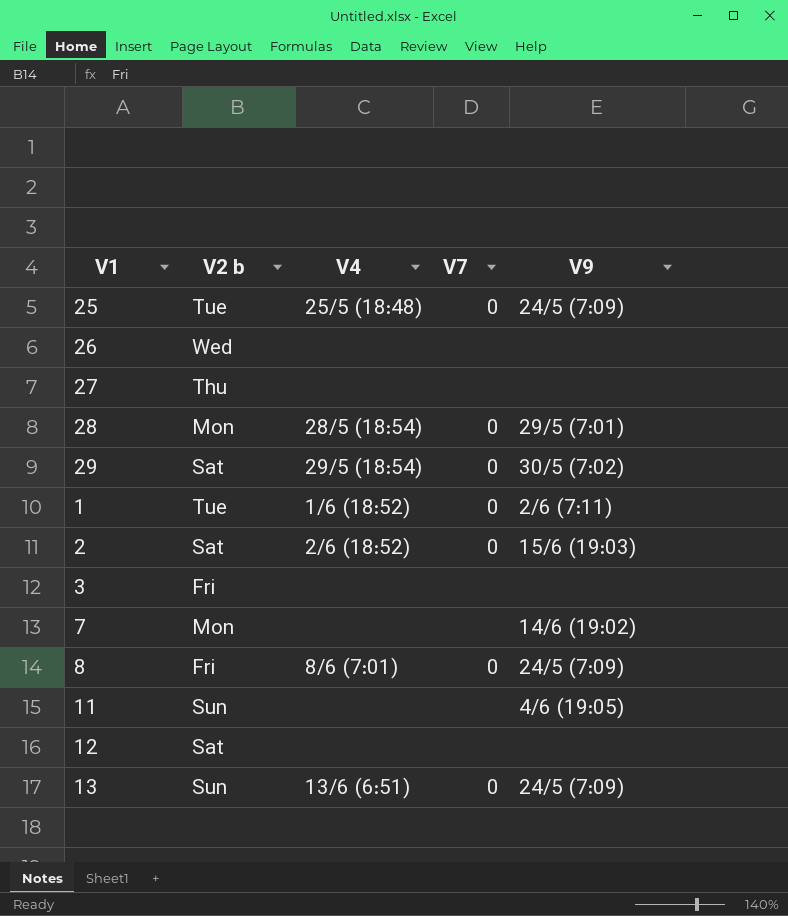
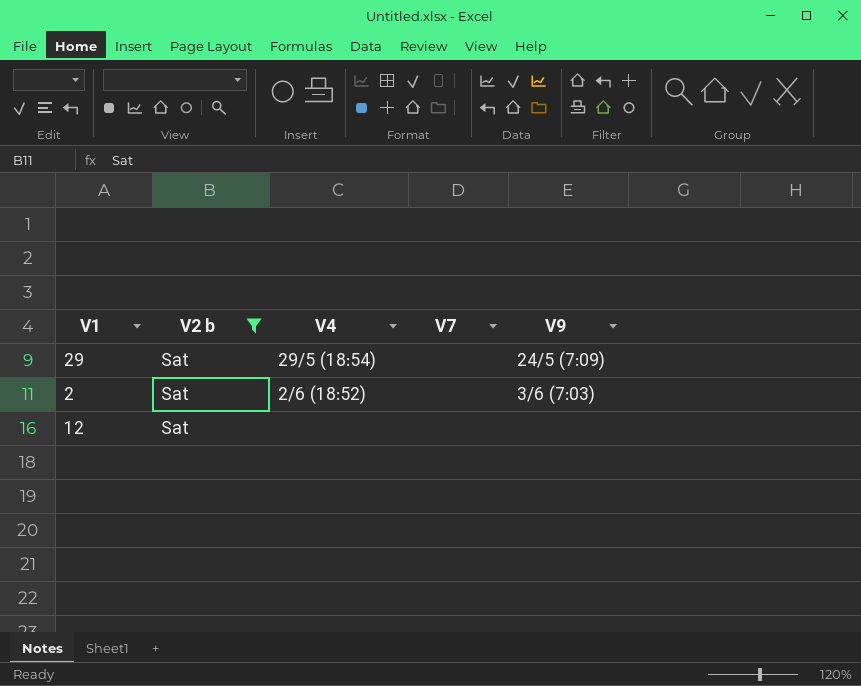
filter: none -> V2 b = Sat
29 | V7: 0 -> none
29 | V9: 30/5 (7:02) -> 24/5 (7:09)
2 | V7: 0 -> none
2 | V9: 15/6 (19:03) -> 3/6 (7:03)

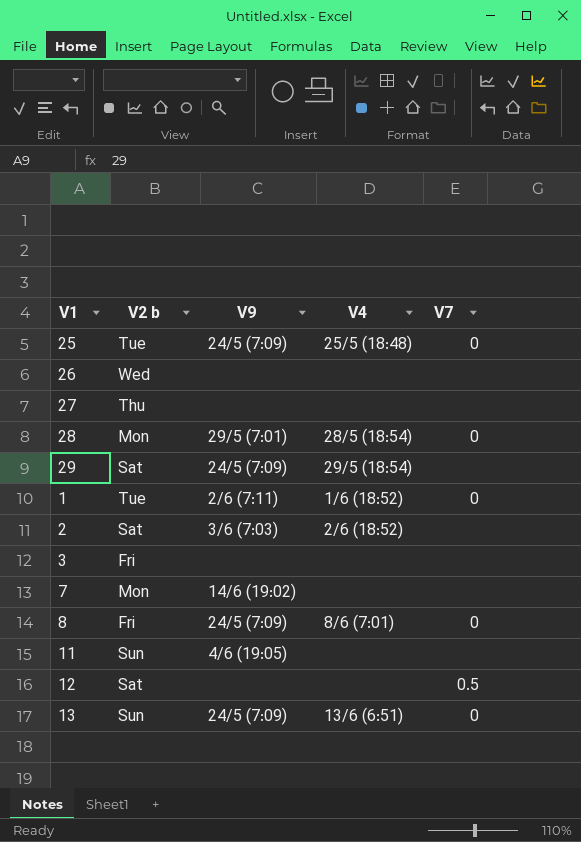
filter: V2 b = Sat -> none
column V9 | position: 5 -> 3
12 | V7: none -> 0.5

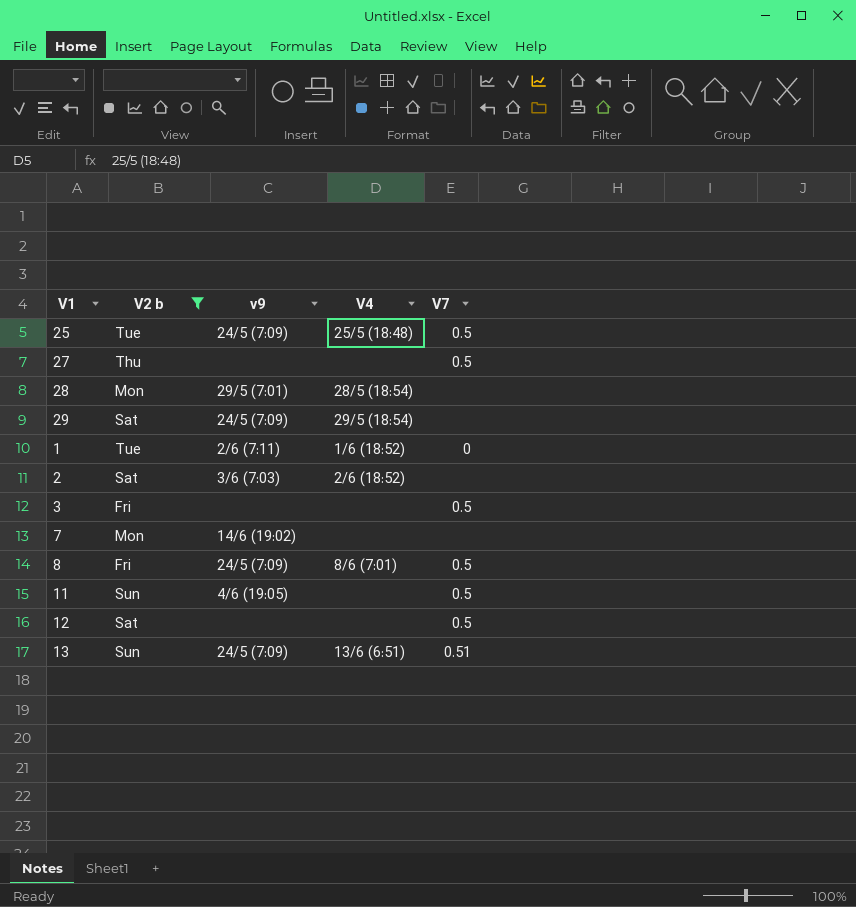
filter: none -> V2 b != Wed
column name: V9 -> v9
25 | V7: 0 -> 0.5
27 | V7: none -> 0.5
28 | V7: 0 -> none
3 | V7: none -> 0.5
8 | V7: 0 -> 0.5
11 | V7: none -> 0.5
13 | V7: 0 -> 0.51

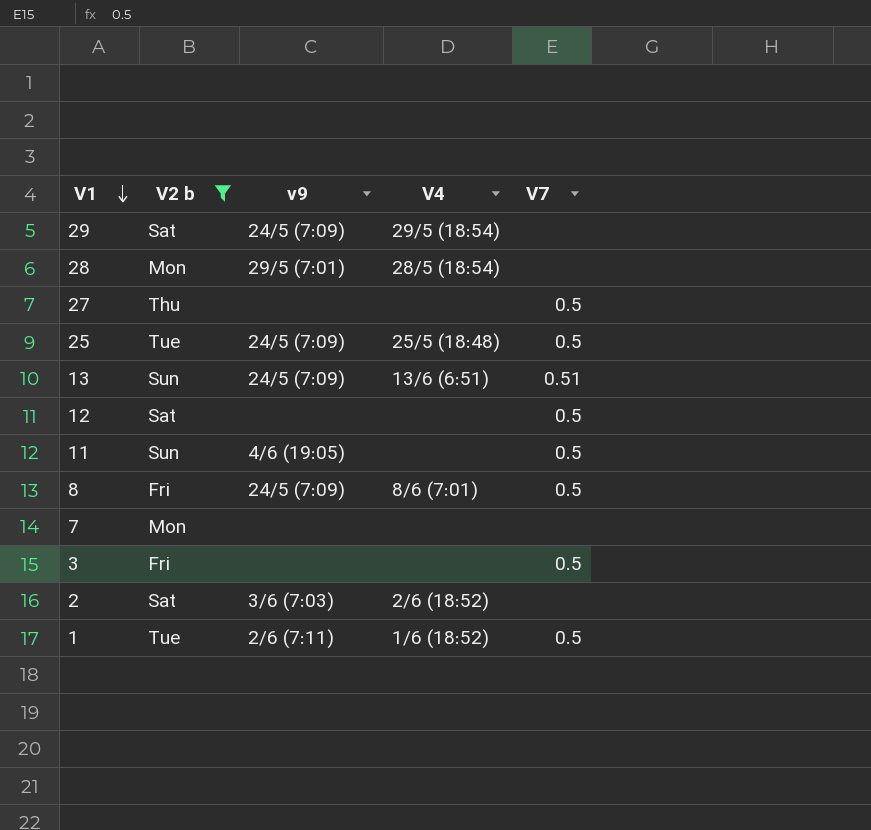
row order: none -> V1 descending
7 | v9: 14/6 (19:02) -> none
1 | V7: 0 -> 0.5

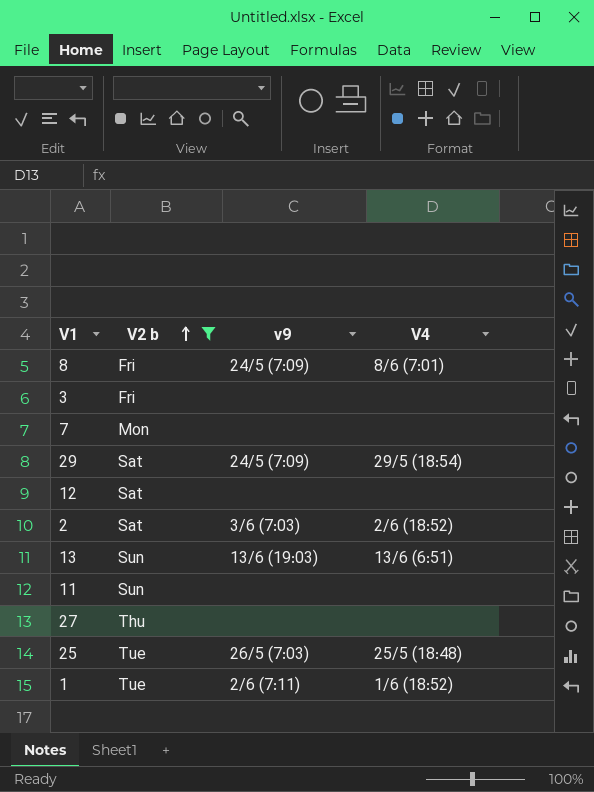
row order: V1 descending -> V2 b ascending
column V7 | position: 5 -> none
row 28: Mon | 29/5 (7:01) | 28/5 (18:54) | none -> none
13 | v9: 24/5 (7:09) -> 13/6 (19:03)
11 | v9: 4/6 (19:05) -> none
25 | v9: 24/5 (7:09) -> 26/5 (7:03)

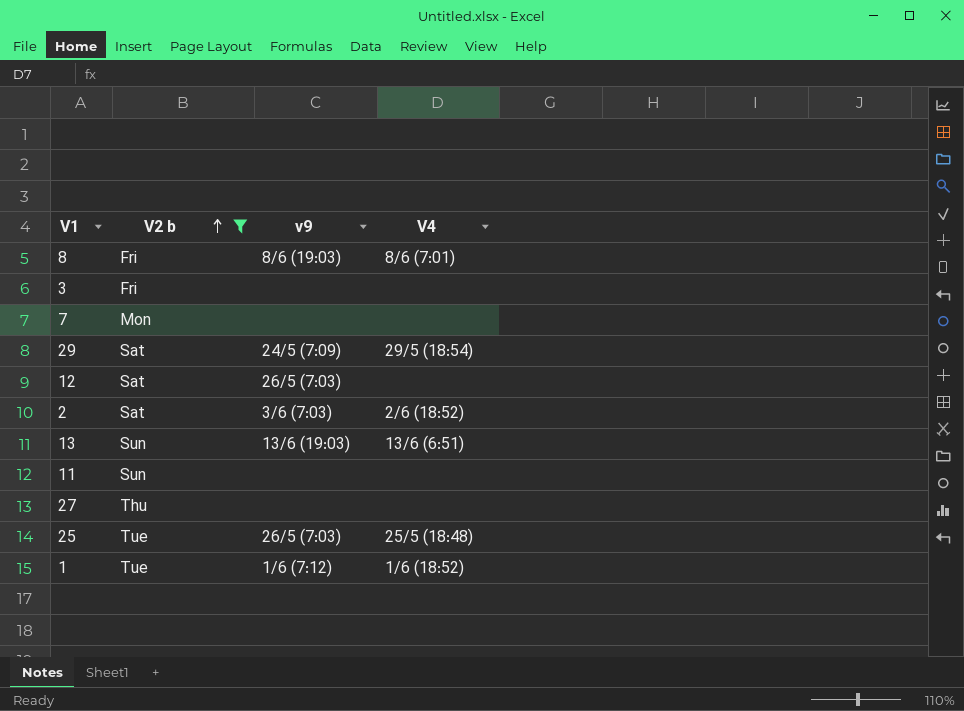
8 | v9: 24/5 (7:09) -> 8/6 (19:03)
12 | v9: none -> 26/5 (7:03)
1 | v9: 2/6 (7:11) -> 1/6 (7:12)

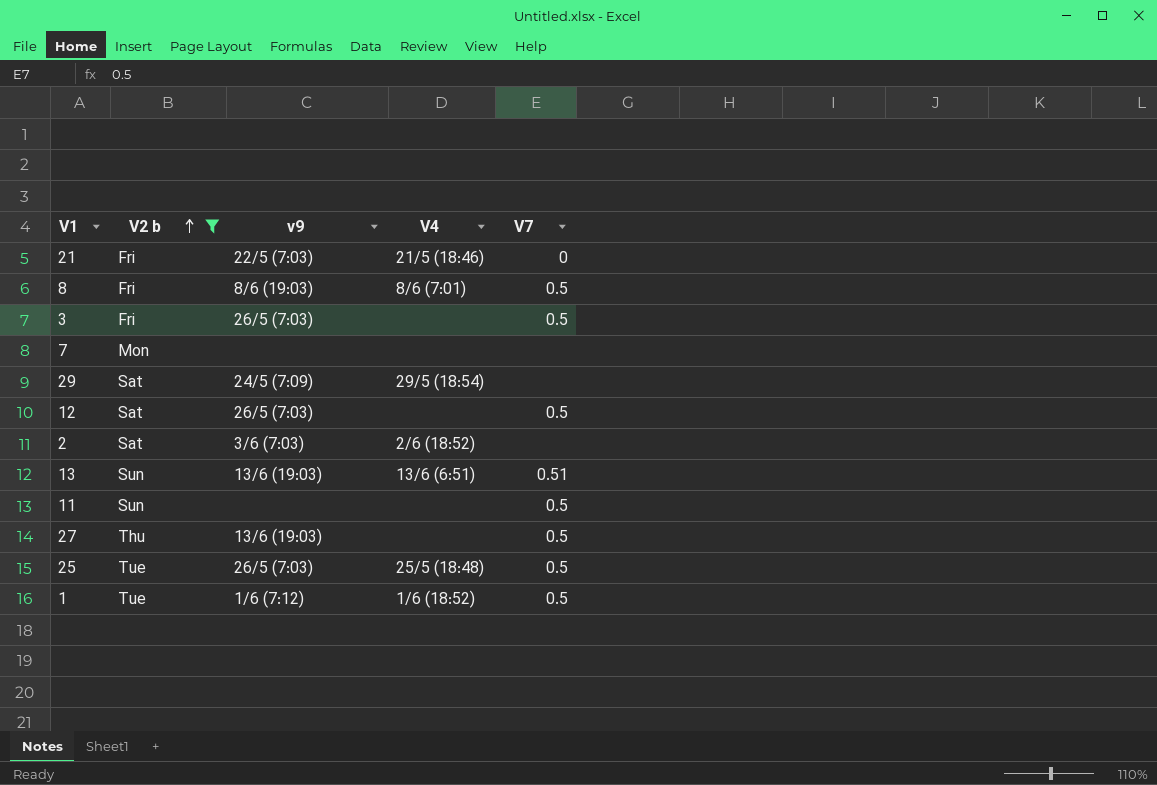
column V7 | position: none -> 5
row 21: none -> Fri | 22/5 (7:03) | 21/5 (18:46) | 0
3 | v9: none -> 26/5 (7:03)
27 | v9: none -> 13/6 (19:03)

